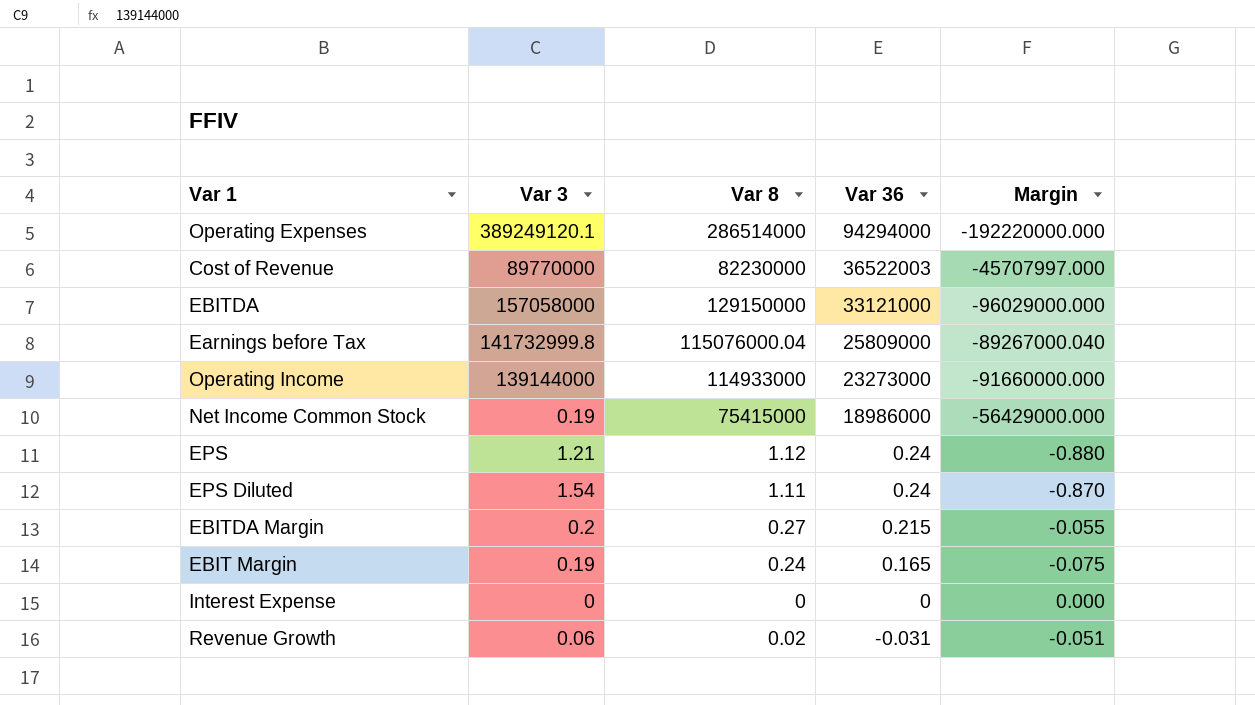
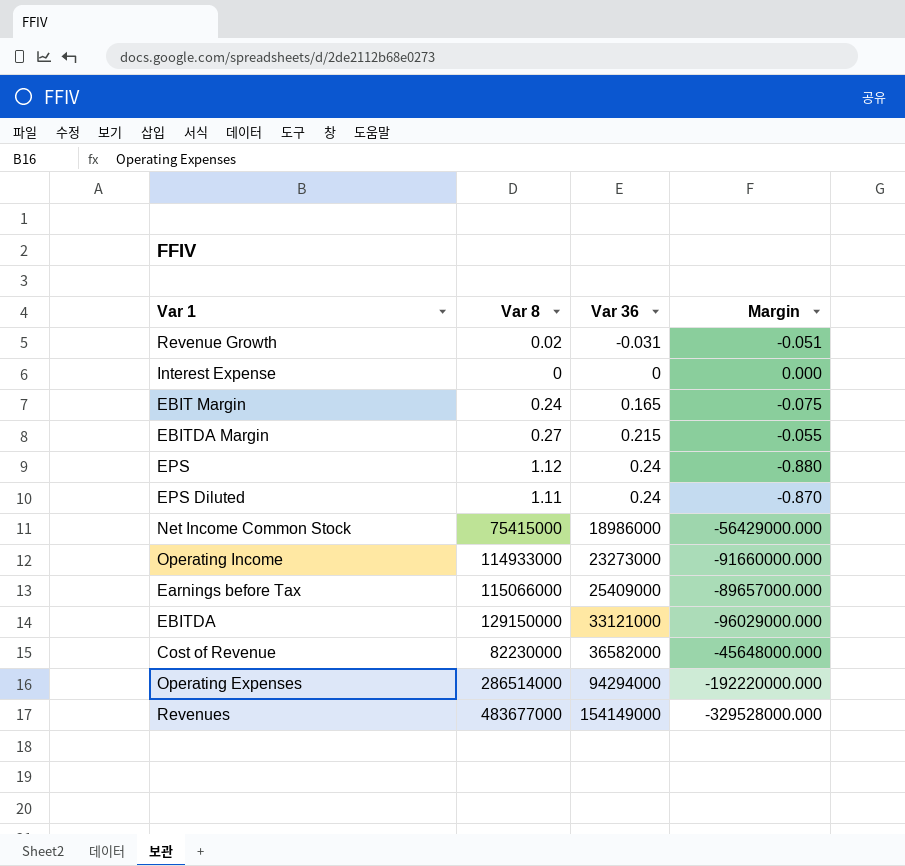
row order: Var 36 descending -> Var 36 ascending
column Var 3 | position: 2 -> none
Earnings before Tax | Var 8: 115076000.04 -> 115066000
Earnings before Tax | Var 36: 25809000 -> 25409000
Earnings before Tax | Margin: -89267000.040 -> -89657000.000
Cost of Revenue | Var 36: 36522003 -> 36582000
Cost of Revenue | Margin: -45707997.000 -> -45648000.000
row Revenues: none -> 483677000 | 154149000 | -329528000.000

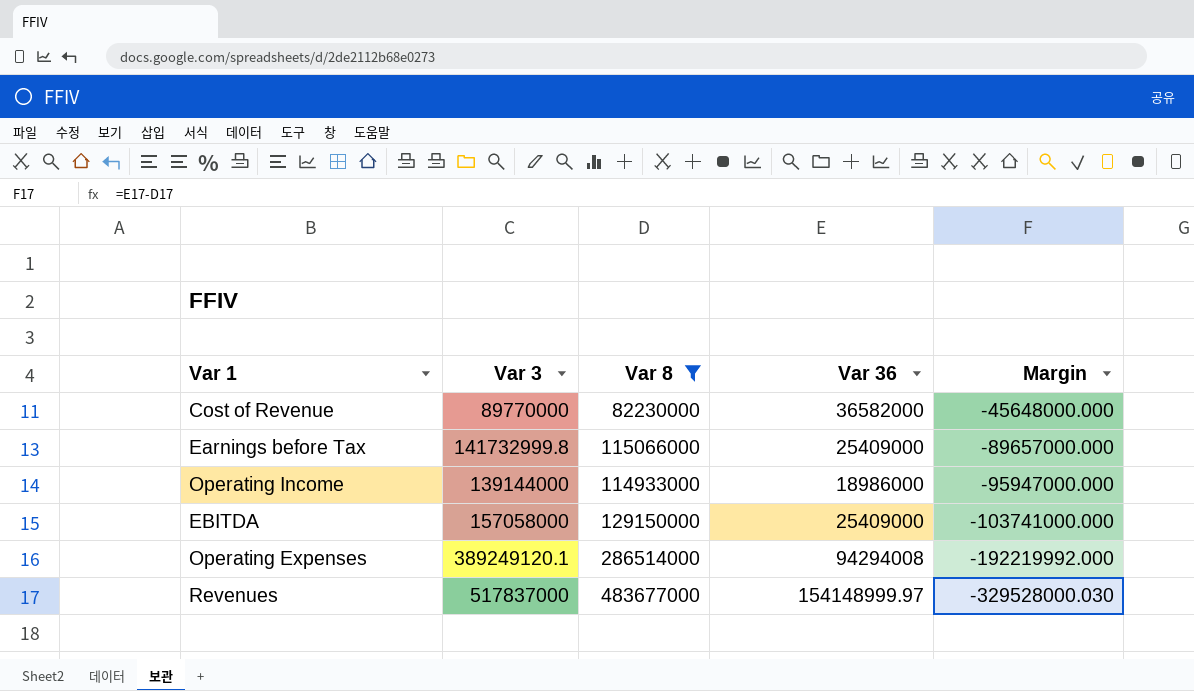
filter: none -> Var 8 >= 82230000
row order: Var 36 ascending -> Margin descending
column Var 3 | position: none -> 2
Operating Income | Var 36: 23273000 -> 18986000
Operating Income | Margin: -91660000.000 -> -95947000.000
EBITDA | Var 36: 33121000 -> 25409000
EBITDA | Margin: -96029000.000 -> -103741000.000
Operating Expenses | Var 36: 94294000 -> 94294008
Operating Expenses | Margin: -192220000.000 -> -192219992.000
Revenues | Var 36: 154149000 -> 154148999.97
Revenues | Margin: -329528000.000 -> -329528000.030

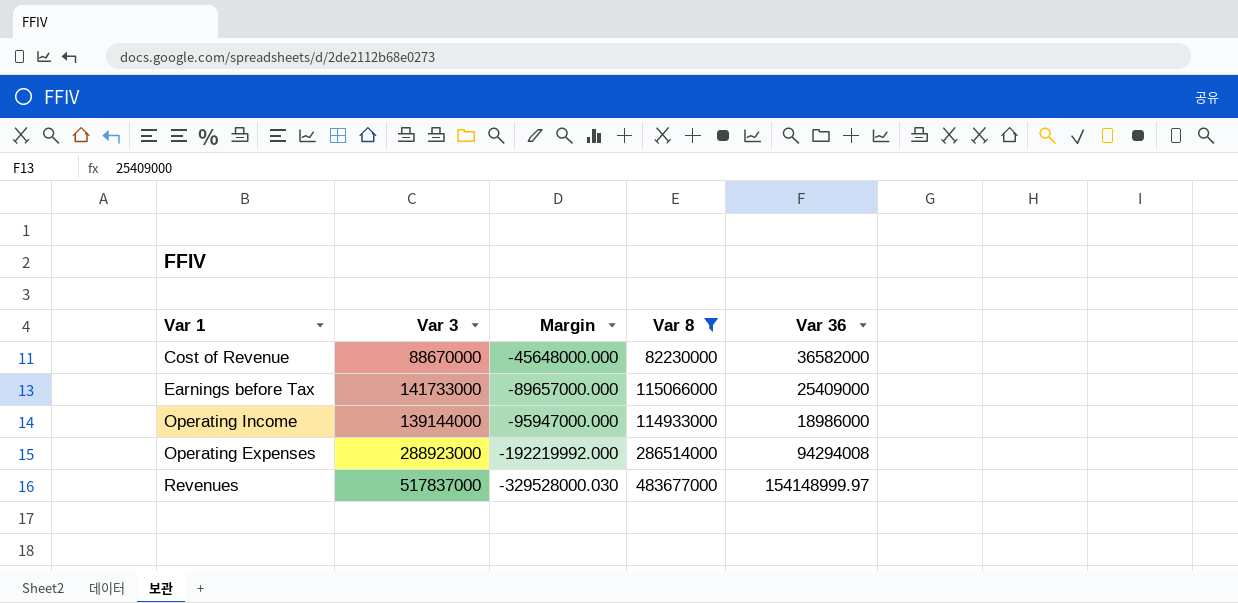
column Margin | position: 5 -> 3
row EBITDA: 157058000 | 129150000 | 25409000 | -103741000.000 -> none
Cost of Revenue | Var 3: 89770000 -> 88670000
Earnings before Tax | Var 3: 141732999.8 -> 141733000
Operating Expenses | Var 3: 389249120.1 -> 288923000

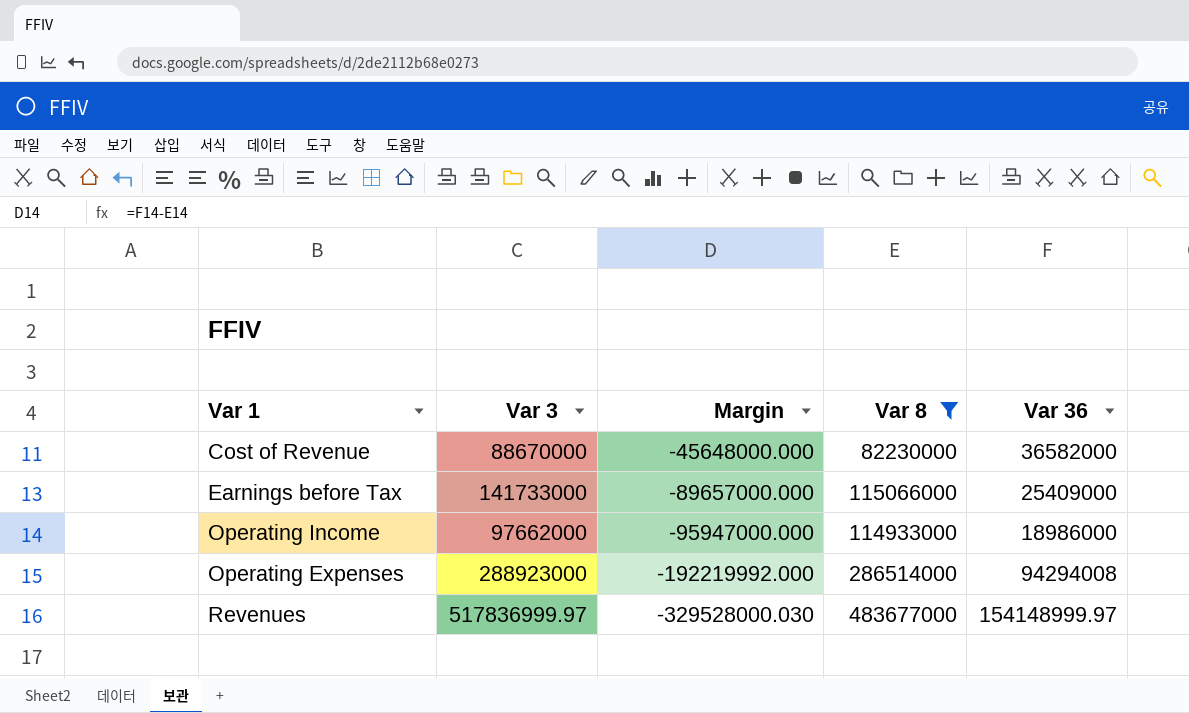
Operating Income | Var 3: 139144000 -> 97662000
Revenues | Var 3: 517837000 -> 517836999.97

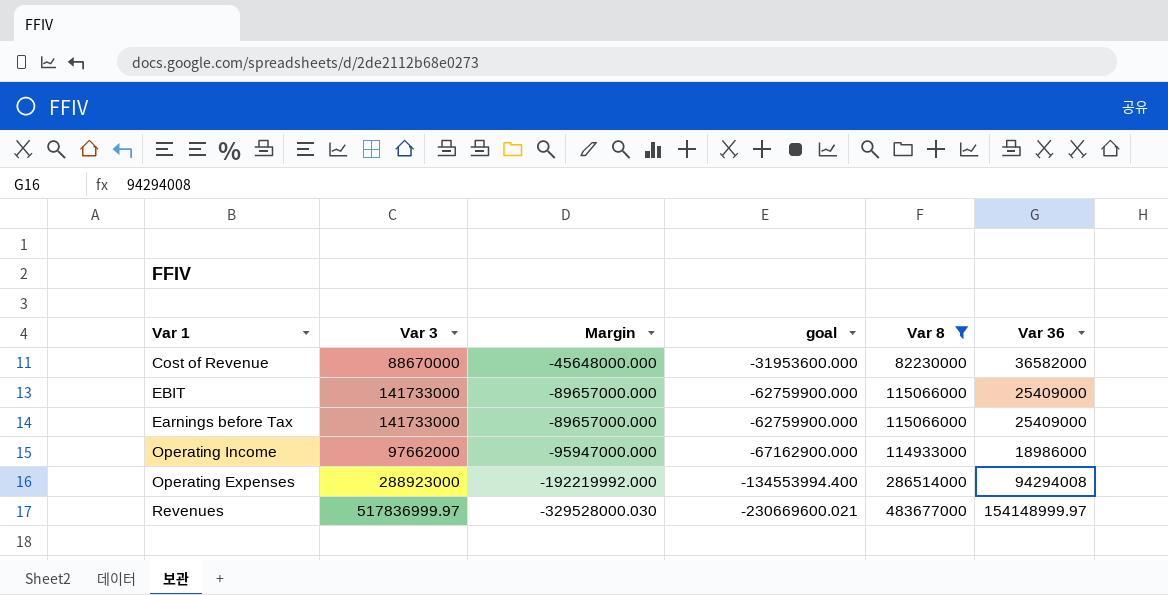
column goal | formula: none -> [Margin] * 0.7
row EBIT: none -> 141733000 | -89657000.000 | -62759900.000 | 115066000 | 25409000

